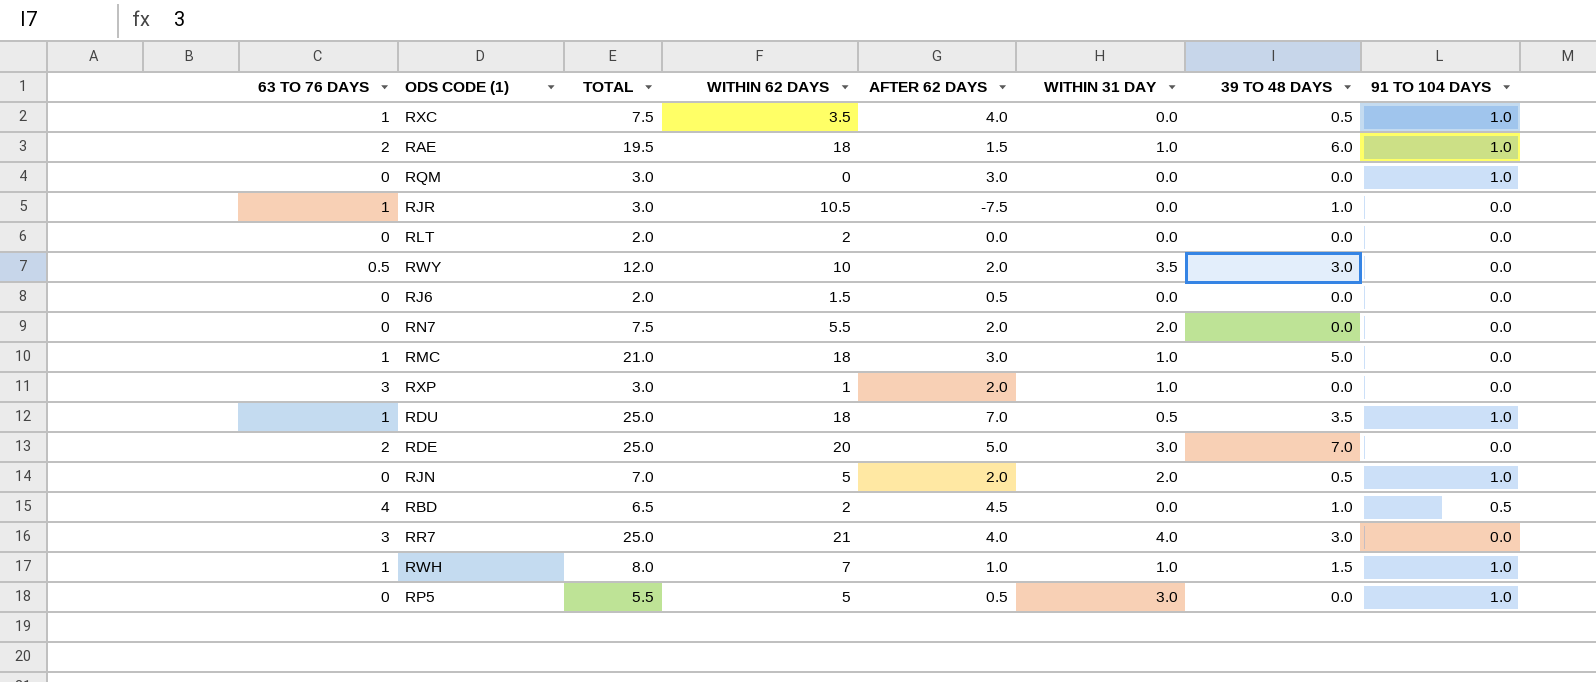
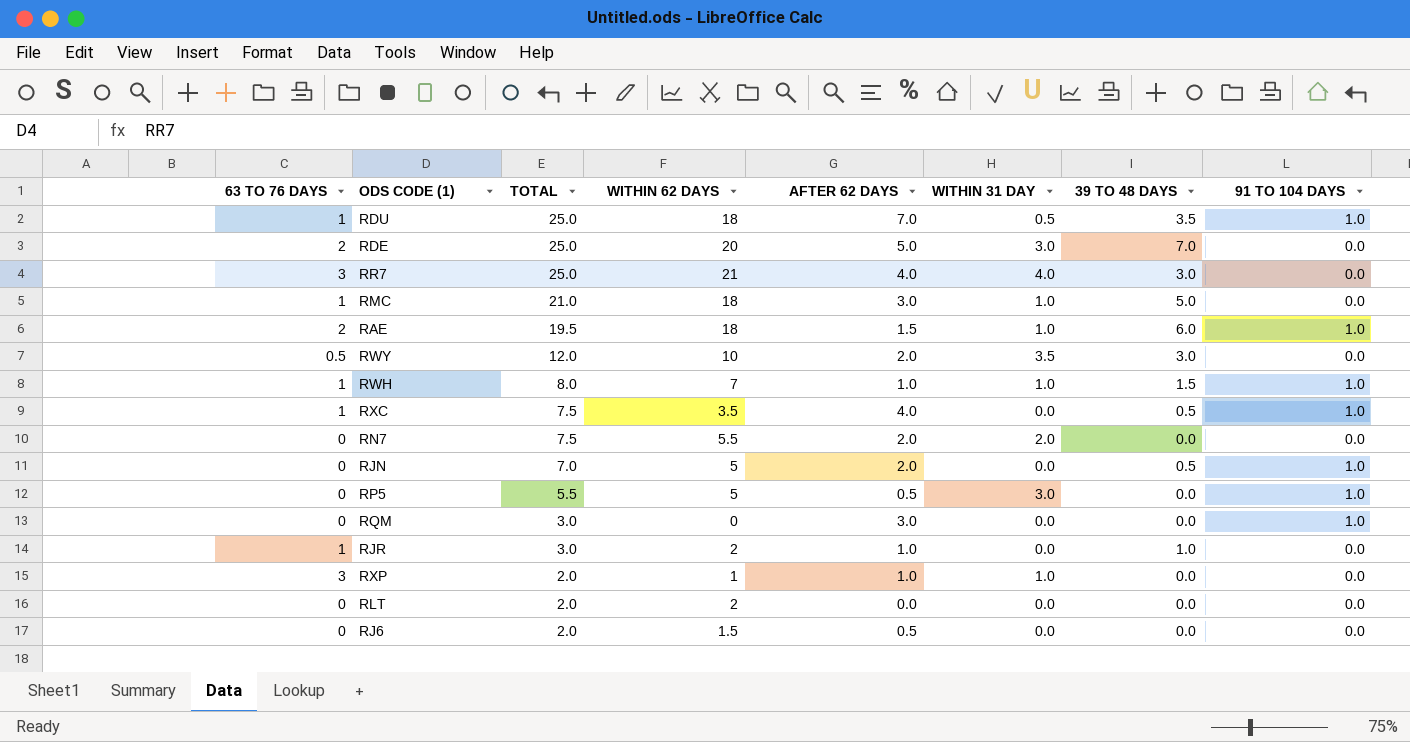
row order: none -> TOTAL descending
row RBD: 4 | 6.5 | 2 | 4.5 | 0.0 | 1.0 | 0.5 -> none
RJN | WITHIN 31 DAY: 2.0 -> 0.0
RJR | WITHIN 62 DAYS: 10.5 -> 2
RJR | AFTER 62 DAYS: -7.5 -> 1.0
RXP | TOTAL: 3.0 -> 2.0
RXP | AFTER 62 DAYS: 2.0 -> 1.0

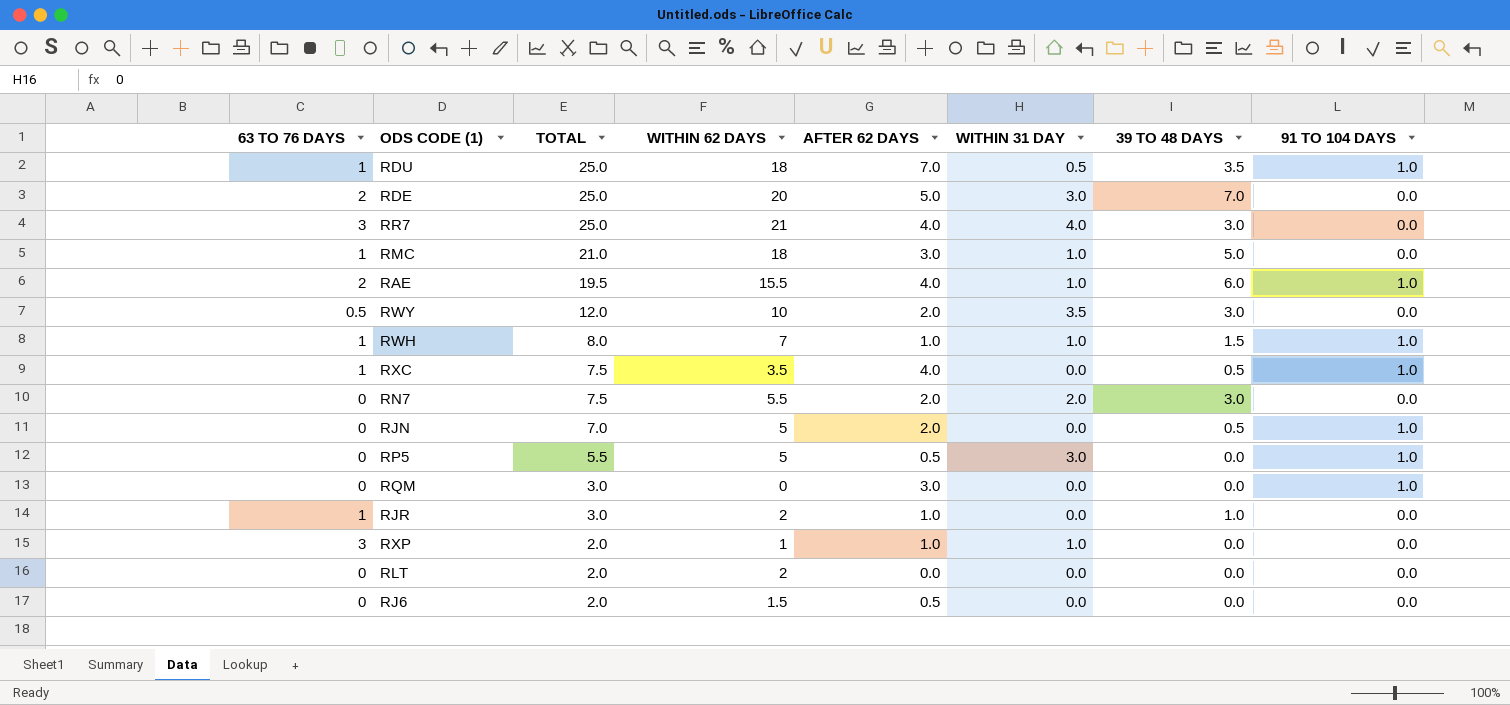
RAE | WITHIN 62 DAYS: 18 -> 15.5
RAE | AFTER 62 DAYS: 1.5 -> 4.0
RN7 | 39 TO 48 DAYS: 0.0 -> 3.0

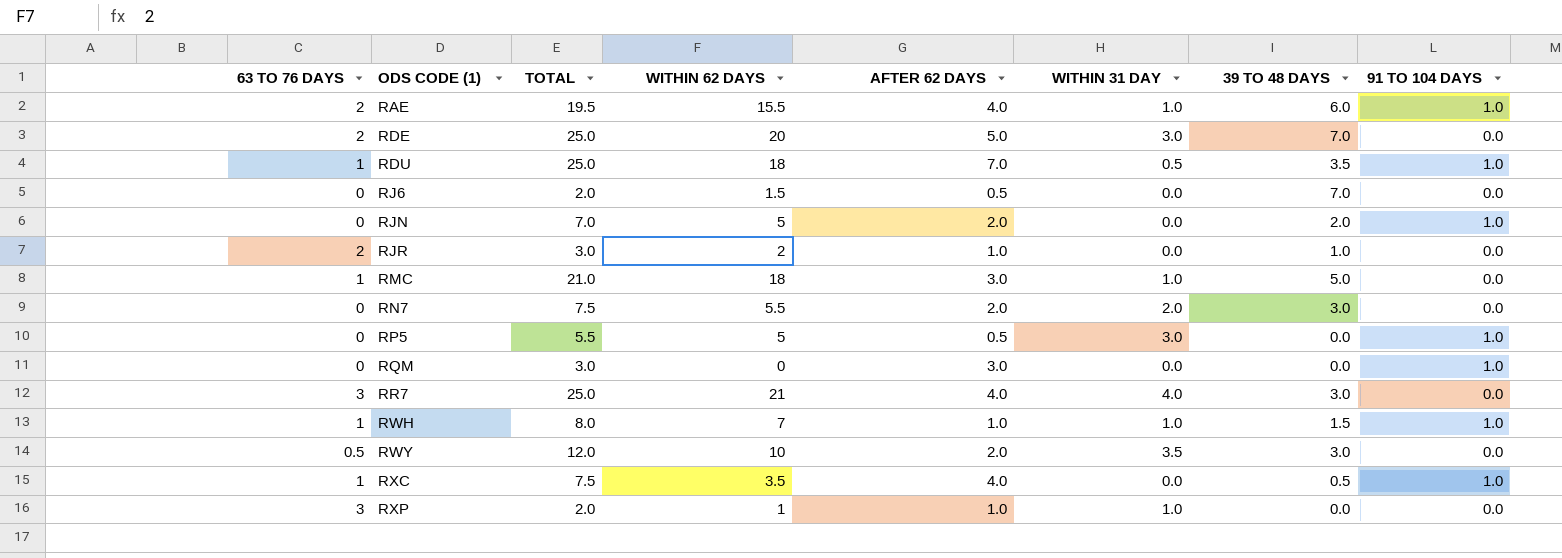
row order: TOTAL descending -> ODS CODE (1) ascending
row RLT: 0 | 2.0 | 2 | 0.0 | 0.0 | 0.0 | 0.0 -> none
RJ6 | 39 TO 48 DAYS: 0.0 -> 7.0
RJN | 39 TO 48 DAYS: 0.5 -> 2.0
RJR | 63 TO 76 DAYS: 1 -> 2

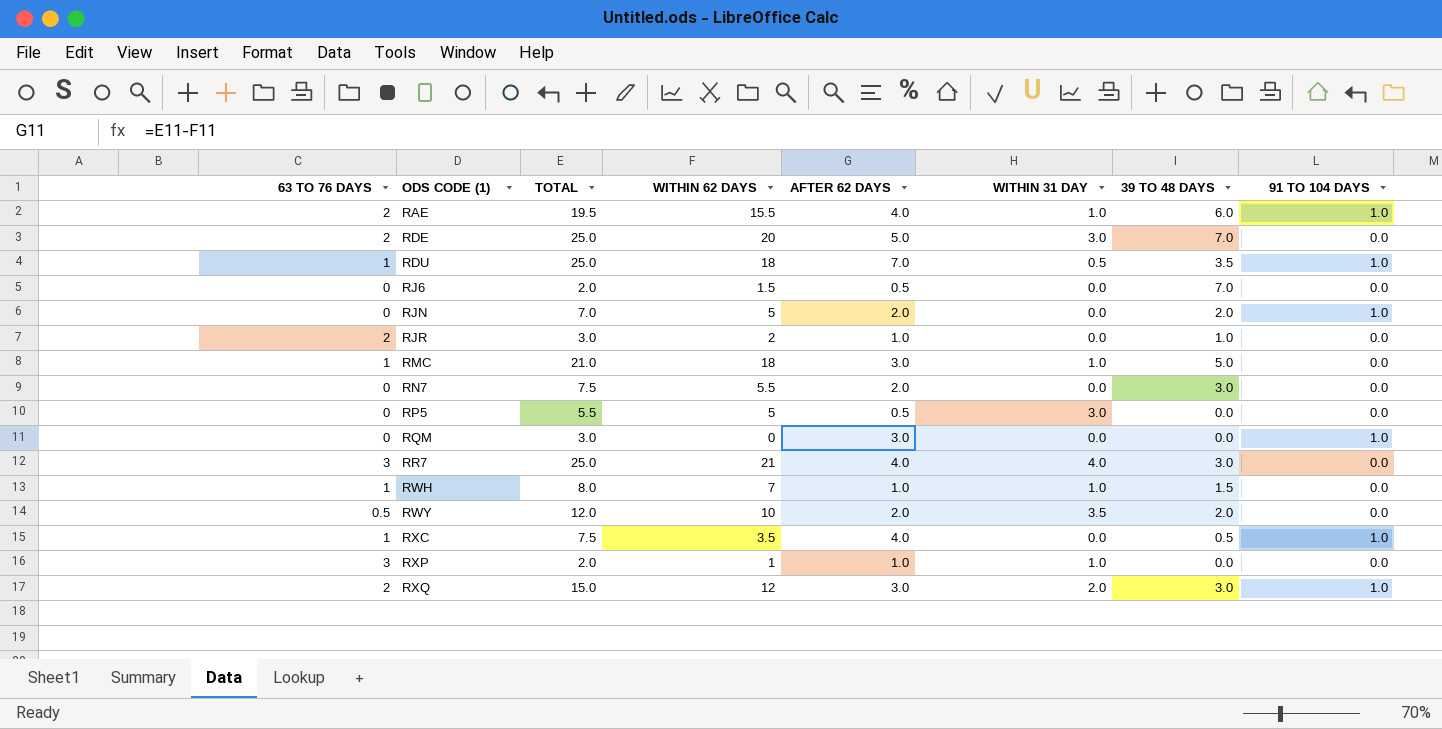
RN7 | WITHIN 31 DAY: 2.0 -> 0.0
RP5 | 91 TO 104 DAYS: 1.0 -> 0.0
RWH | 91 TO 104 DAYS: 1.0 -> 0.0
RWY | 39 TO 48 DAYS: 3.0 -> 2.0
row RXQ: none -> 2 | 15.0 | 12 | 3.0 | 2.0 | 3.0 | 1.0

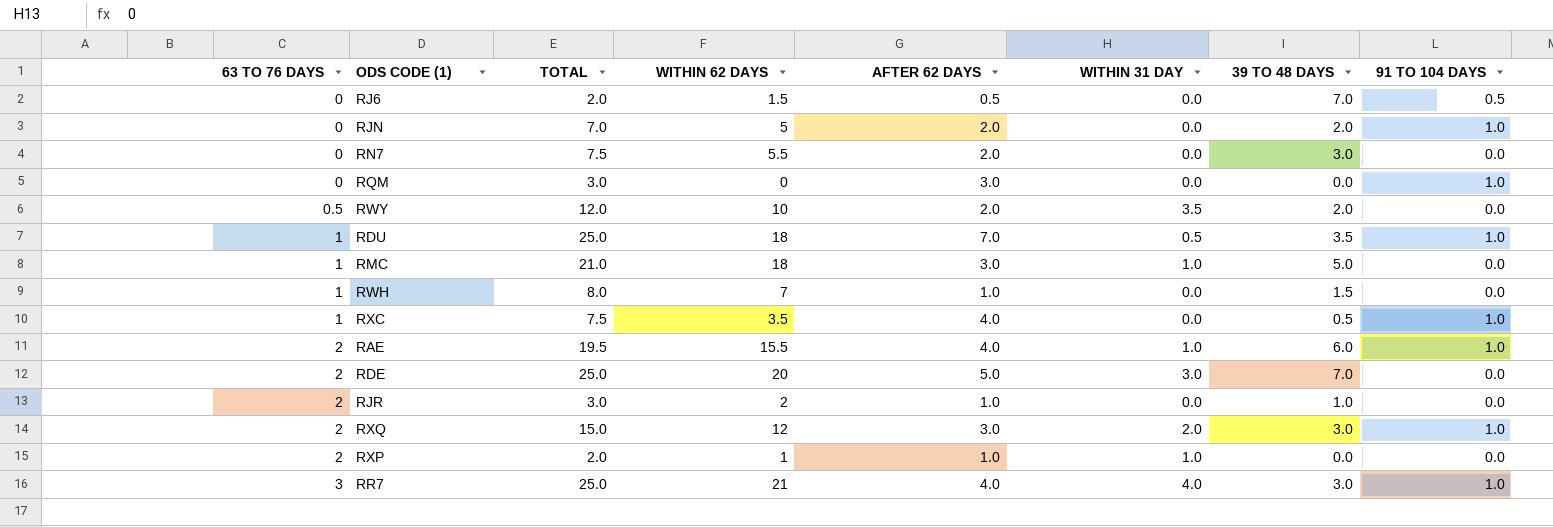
row order: ODS CODE (1) ascending -> 63 TO 76 DAYS ascending
row RP5: 0 | 5.5 | 5 | 0.5 | 3.0 | 0.0 | 0.0 -> none
RJ6 | 91 TO 104 DAYS: 0.0 -> 0.5
RWH | WITHIN 31 DAY: 1.0 -> 0.0
RXP | 63 TO 76 DAYS: 3 -> 2
RR7 | 91 TO 104 DAYS: 0.0 -> 1.0

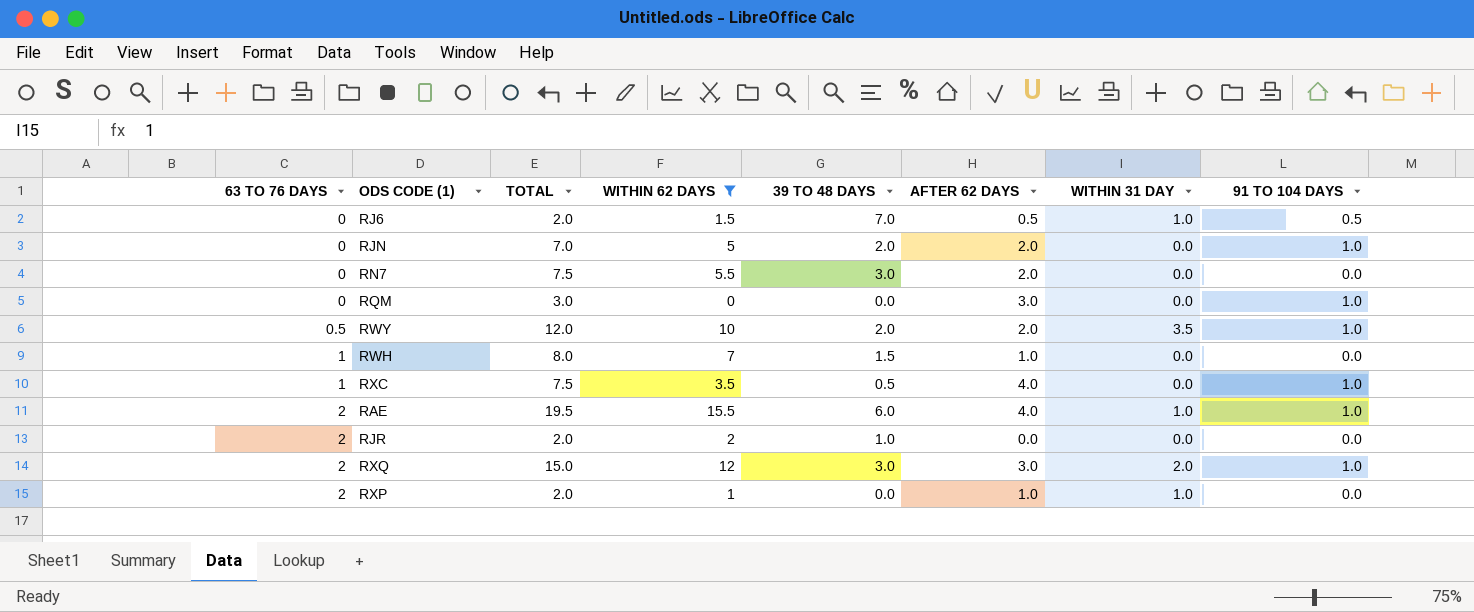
filter: none -> WITHIN 62 DAYS <= 15.5
column 39 TO 48 DAYS | position: 7 -> 5
RJ6 | WITHIN 31 DAY: 0.0 -> 1.0
RWY | 91 TO 104 DAYS: 0.0 -> 1.0
RJR | TOTAL: 3.0 -> 2.0
RJR | AFTER 62 DAYS: 1.0 -> 0.0

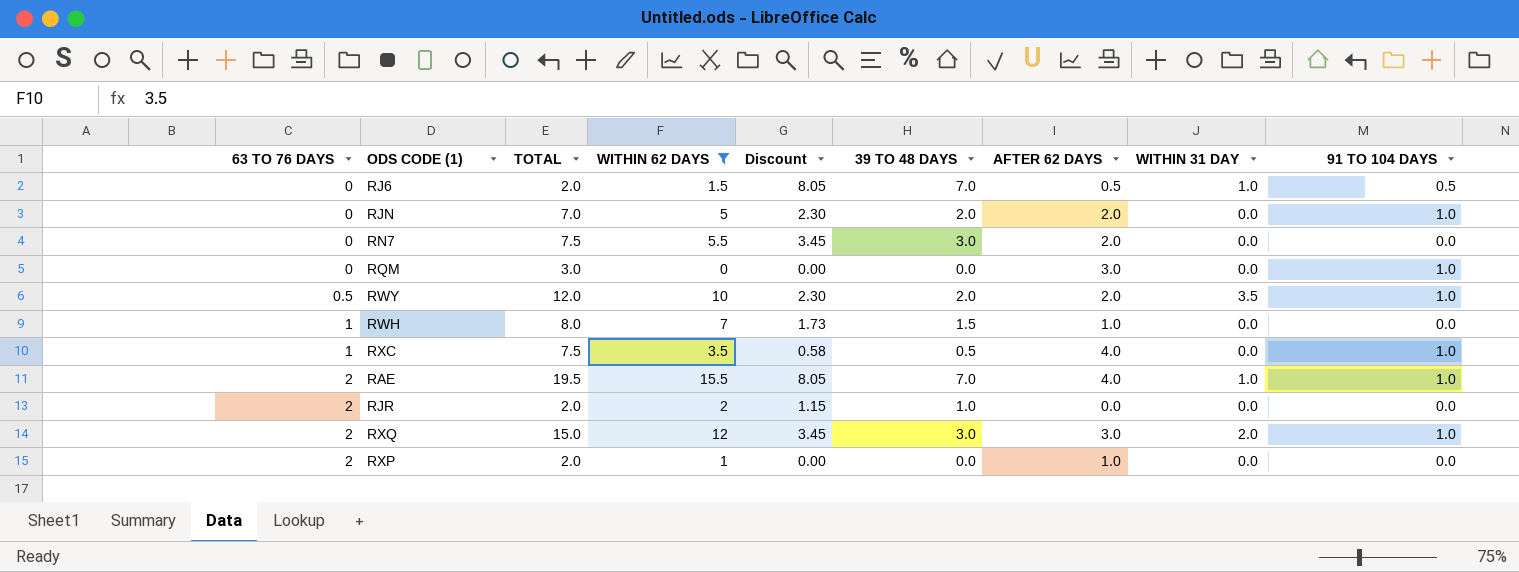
column Discount | formula: none -> [39 TO 48 DAYS] * 1.15
RAE | 39 TO 48 DAYS: 6.0 -> 7.0
RXP | WITHIN 31 DAY: 1.0 -> 0.0

